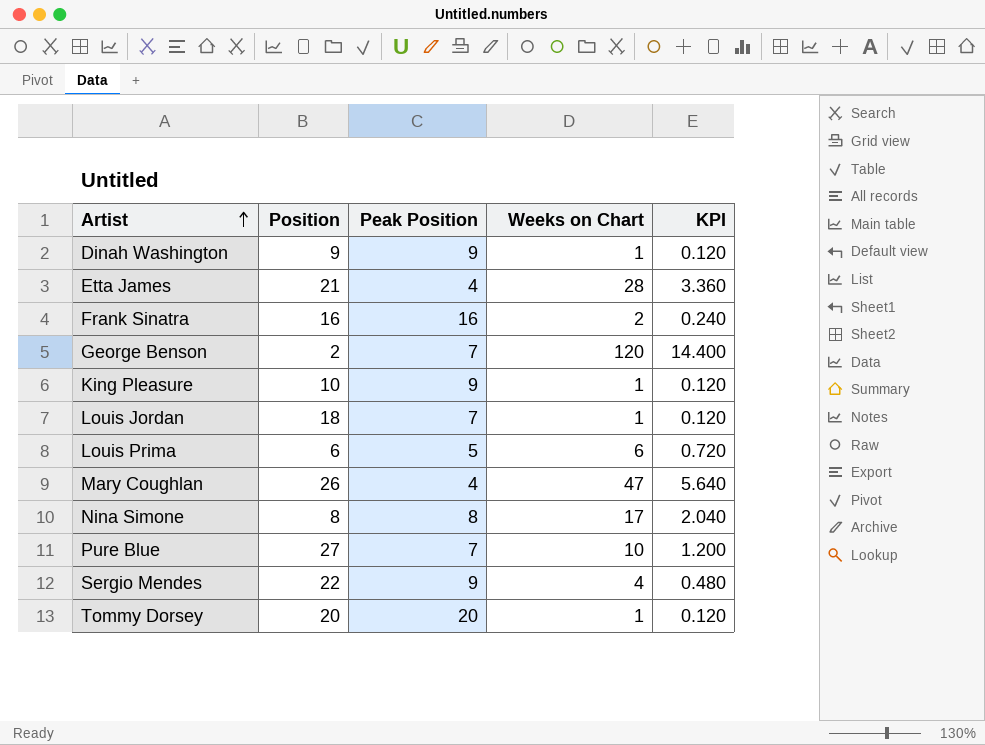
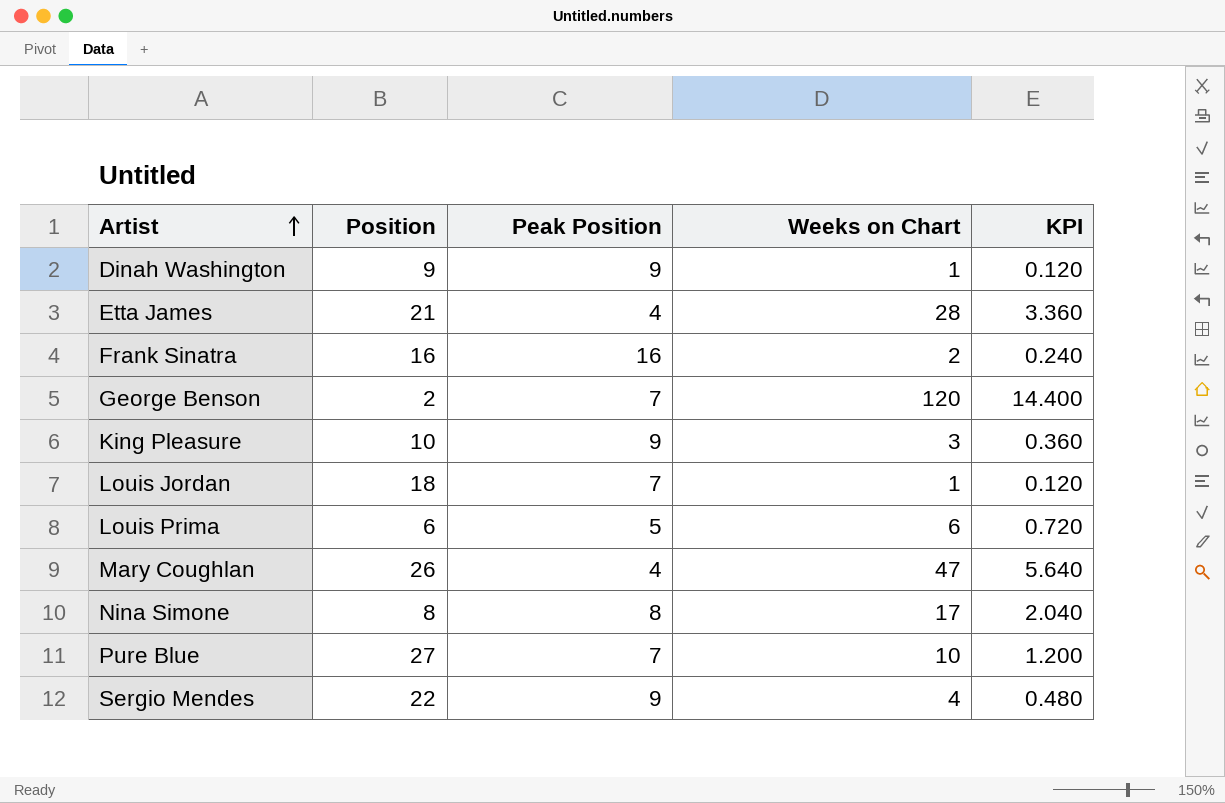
row Tommy Dorsey: 20 | 20 | 1 | 0.120 -> none
King Pleasure | Weeks on Chart: 1 -> 3
King Pleasure | KPI: 0.120 -> 0.360

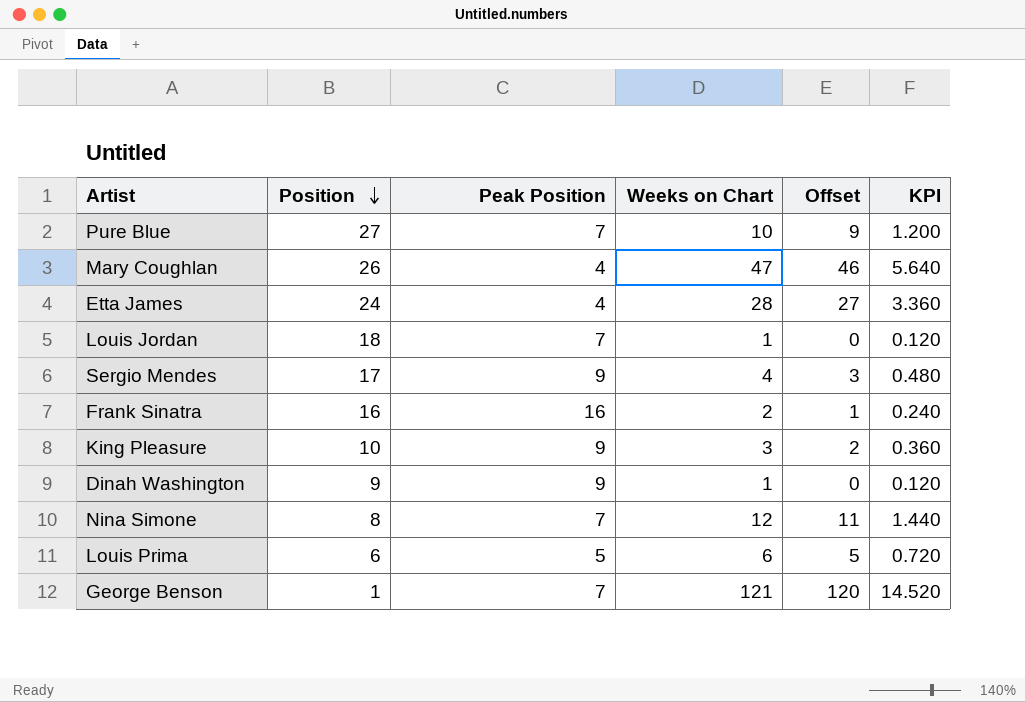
row order: Artist ascending -> Position descending
column Offset | formula: none -> [Weeks on Chart] - 1
Etta James | Position: 21 -> 24
Sergio Mendes | Position: 22 -> 17
Nina Simone | Peak Position: 8 -> 7
Nina Simone | Weeks on Chart: 17 -> 12
Nina Simone | KPI: 2.040 -> 1.440
George Benson | Position: 2 -> 1
George Benson | Weeks on Chart: 120 -> 121
George Benson | KPI: 14.400 -> 14.520

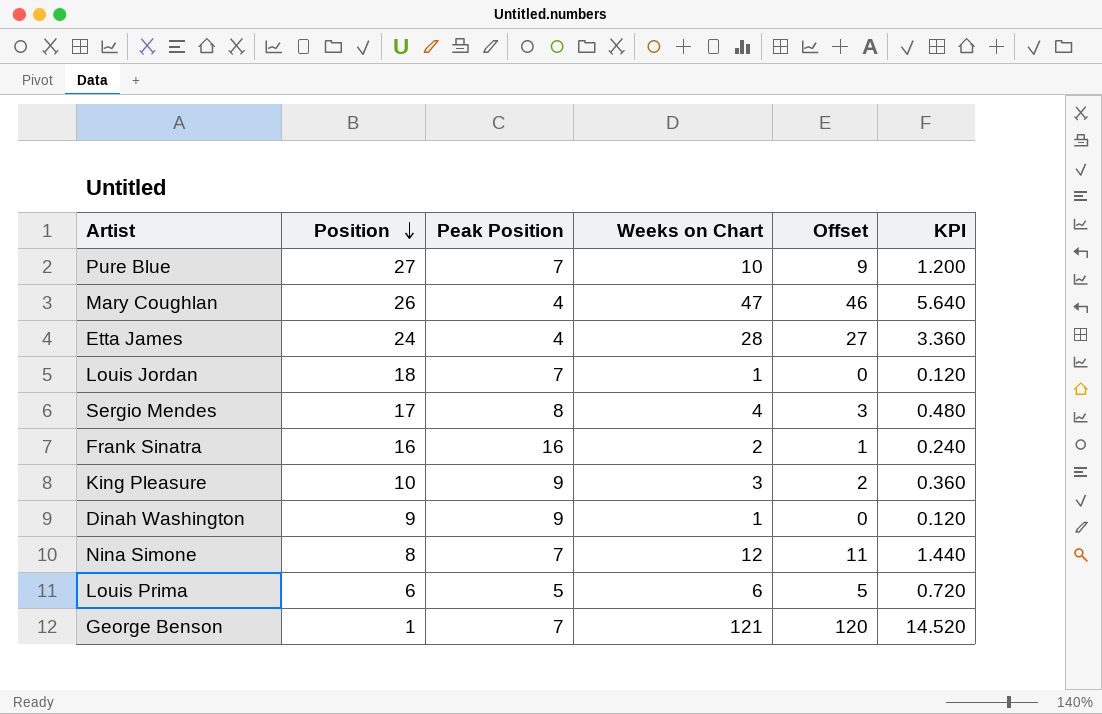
Sergio Mendes | Peak Position: 9 -> 8

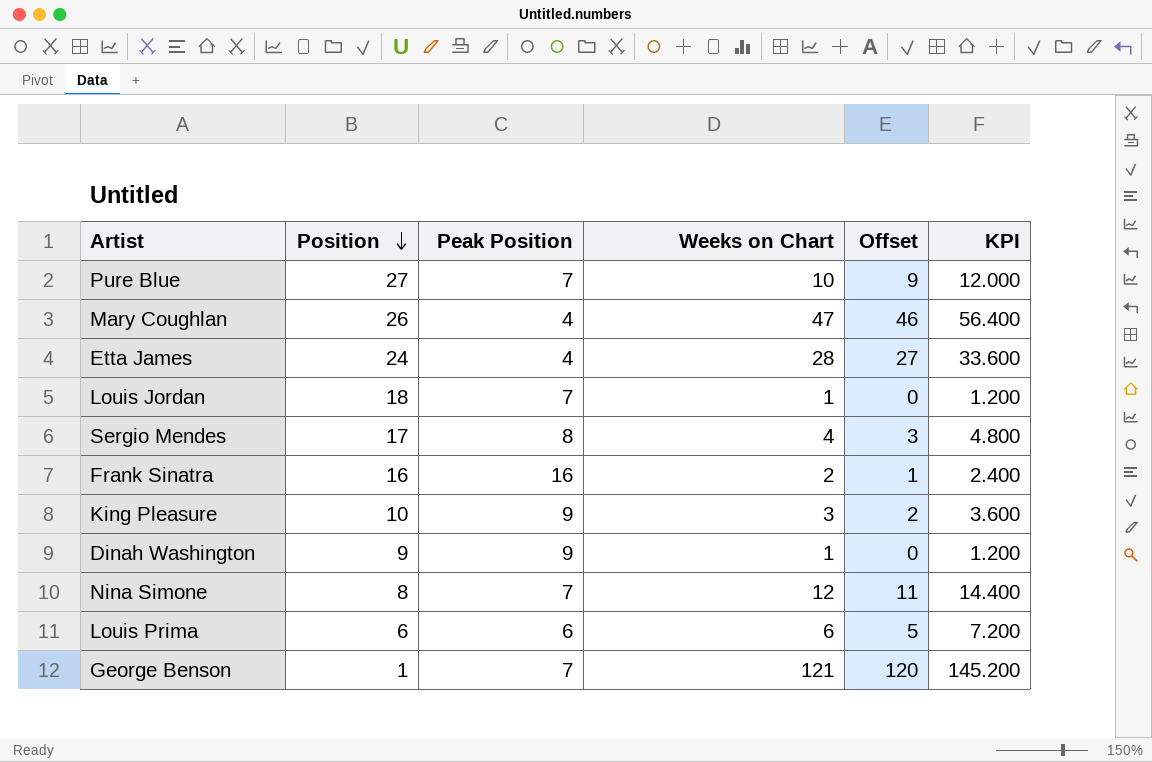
column KPI | formula: [Weeks on Chart] * 0.12 -> [Weeks on Chart] * 1.2
Louis Prima | Peak Position: 5 -> 6

